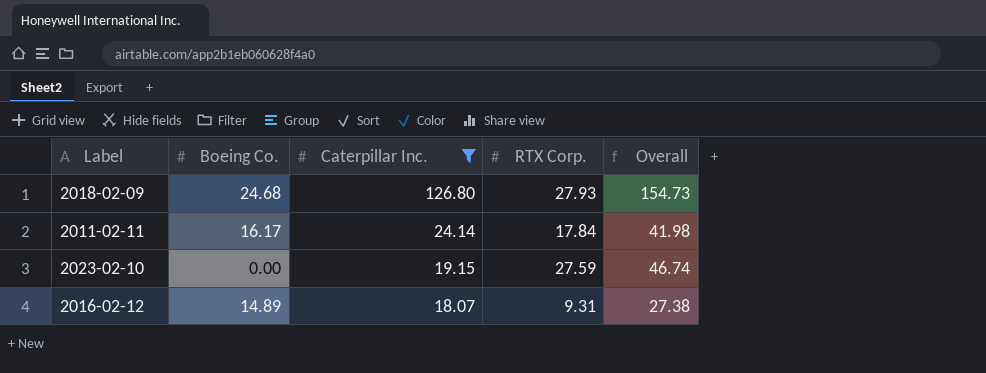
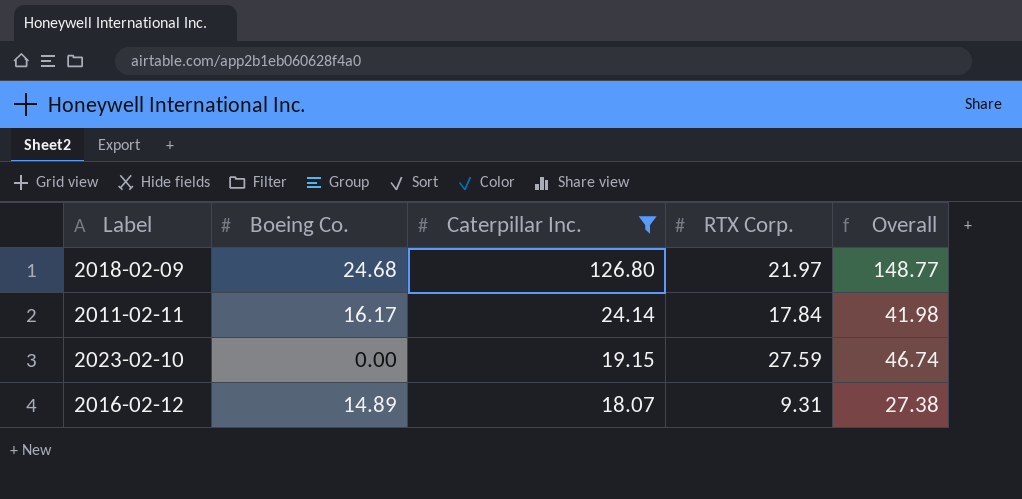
2018-02-09 | RTX Corp.: 27.93 -> 21.97
2018-02-09 | Overall: 154.73 -> 148.77

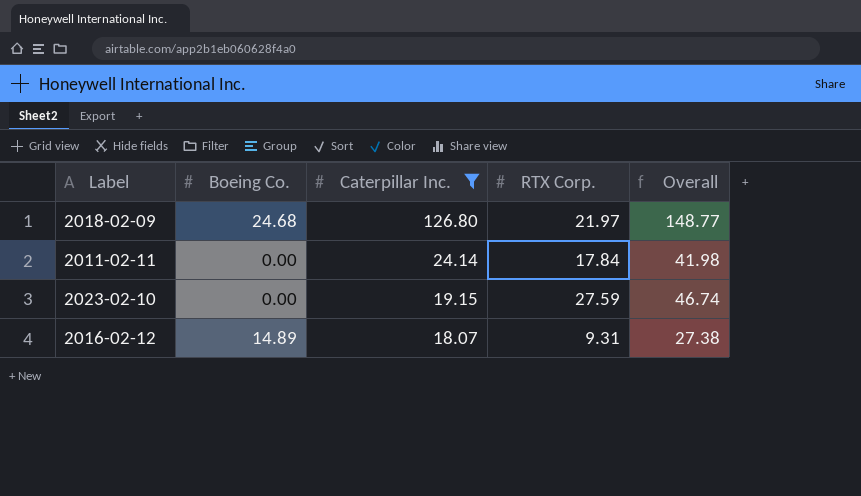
2011-02-11 | Boeing Co.: 16.17 -> 0.00

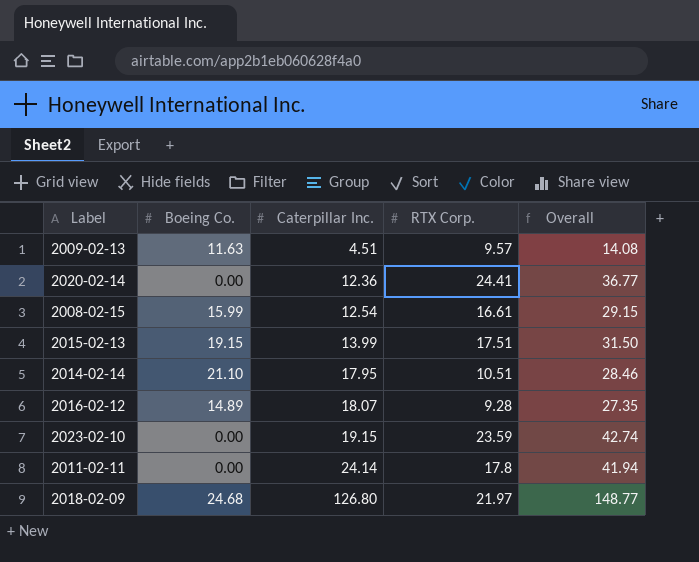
filter: Caterpillar Inc. >= 18.07 -> none
row order: Caterpillar Inc. descending -> Caterpillar Inc. ascending
2016-02-12 | RTX Corp.: 9.31 -> 9.28
2016-02-12 | Overall: 27.38 -> 27.35
2023-02-10 | RTX Corp.: 27.59 -> 23.59
2023-02-10 | Overall: 46.74 -> 42.74
2011-02-11 | RTX Corp.: 17.84 -> 17.8
2011-02-11 | Overall: 41.98 -> 41.94

